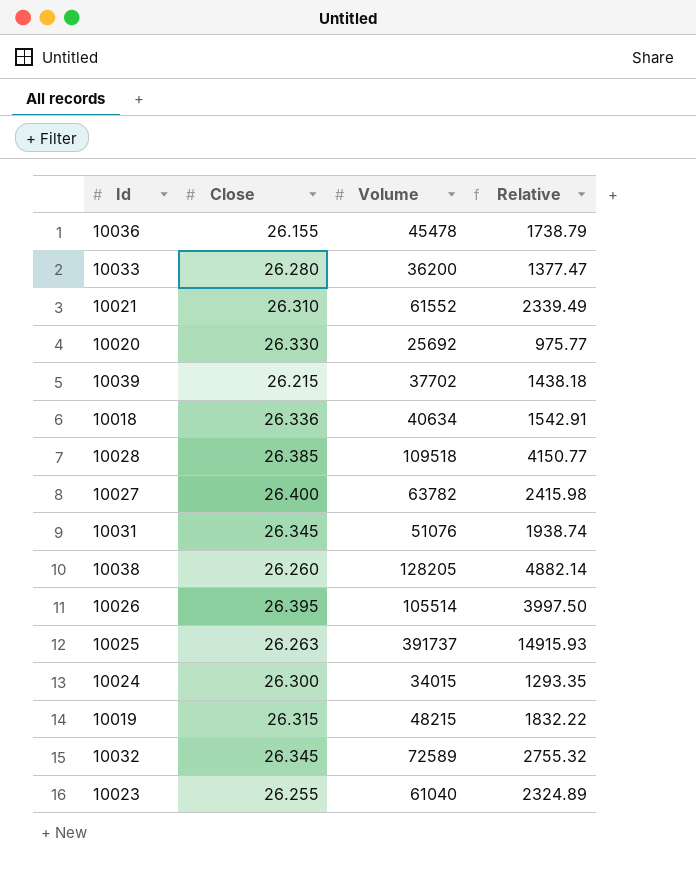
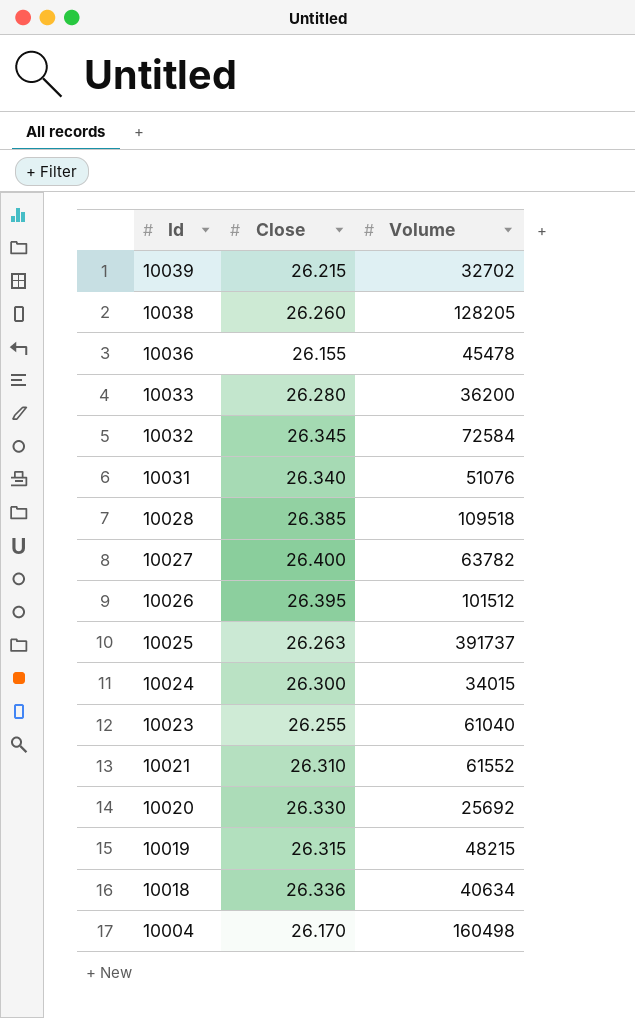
row order: none -> Id descending
column Relative | formula: [Volume] / [Close] -> none
10039 | Volume: 37702 -> 32702
10032 | Volume: 72589 -> 72584
10031 | Close: 26.345 -> 26.340
10026 | Volume: 105514 -> 101512
row 10004: none -> 26.170 | 160498

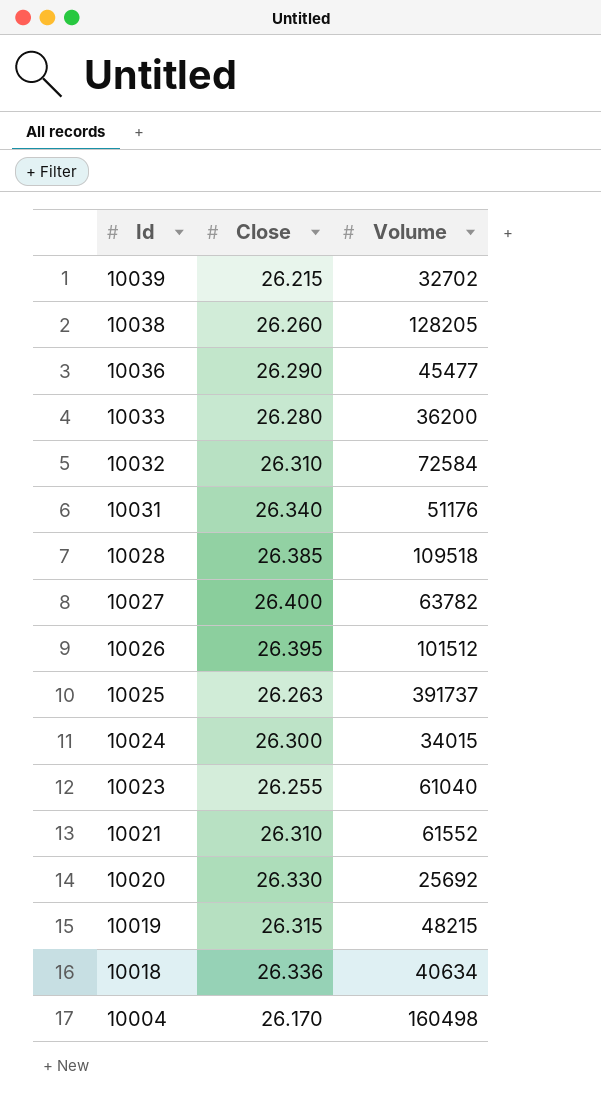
10036 | Close: 26.155 -> 26.290
10036 | Volume: 45478 -> 45477
10032 | Close: 26.345 -> 26.310
10031 | Volume: 51076 -> 51176

